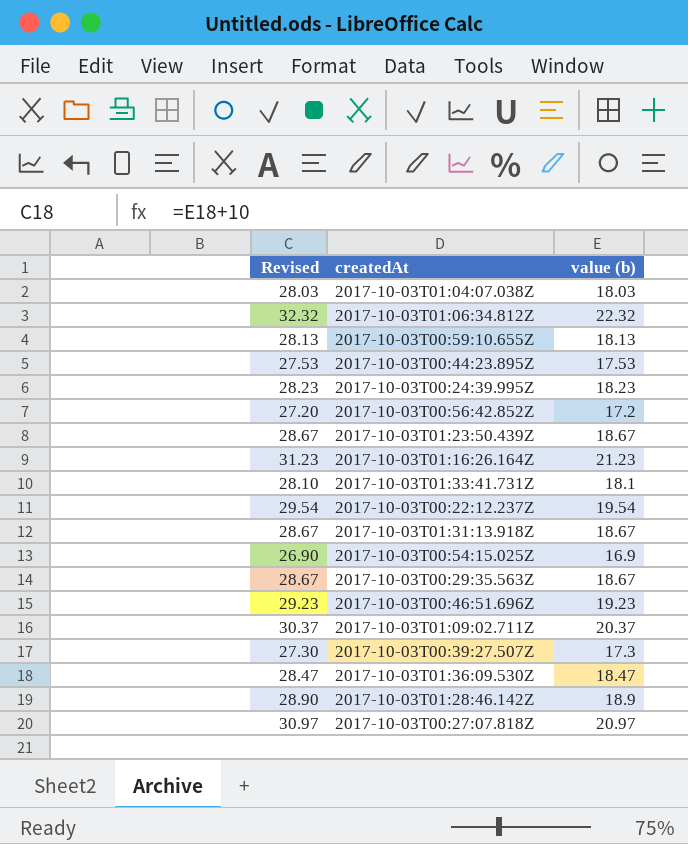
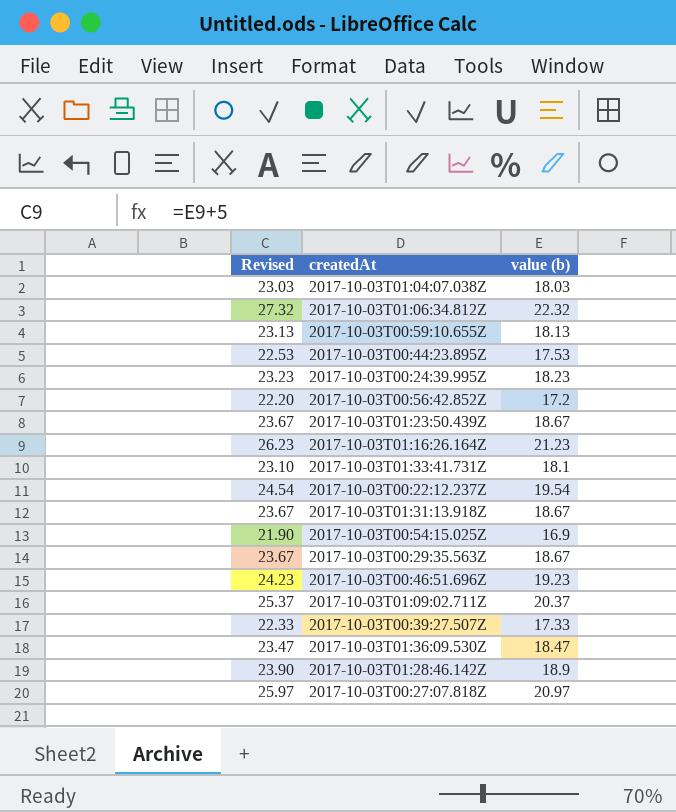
column Revised | formula: [value (b)] + 10 -> [value (b)] + 5
2017-10-03T00:39:27.507Z | value (b): 17.3 -> 17.33

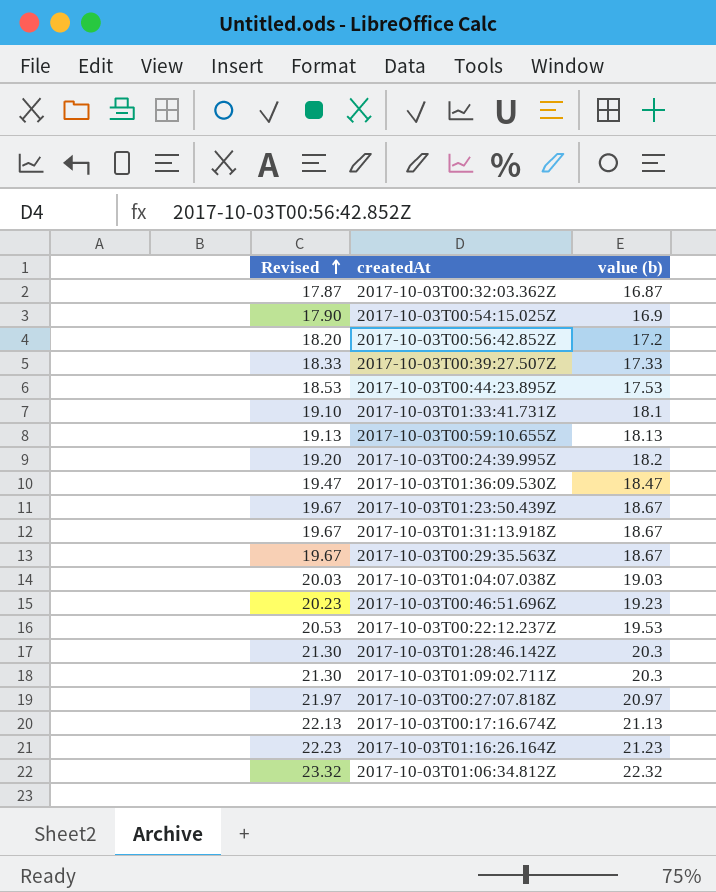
row order: none -> Revised ascending
column Revised | formula: [value (b)] + 5 -> [value (b)] + 1
row 2017-10-03T00:32:03.362Z: none -> 17.87 | 16.87
2017-10-03T00:24:39.995Z | value (b): 18.23 -> 18.2
2017-10-03T01:04:07.038Z | value (b): 18.03 -> 19.03
2017-10-03T00:22:12.237Z | value (b): 19.54 -> 19.53
2017-10-03T01:28:46.142Z | value (b): 18.9 -> 20.3
2017-10-03T01:09:02.711Z | value (b): 20.37 -> 20.3
row 2017-10-03T00:17:16.674Z: none -> 22.13 | 21.13

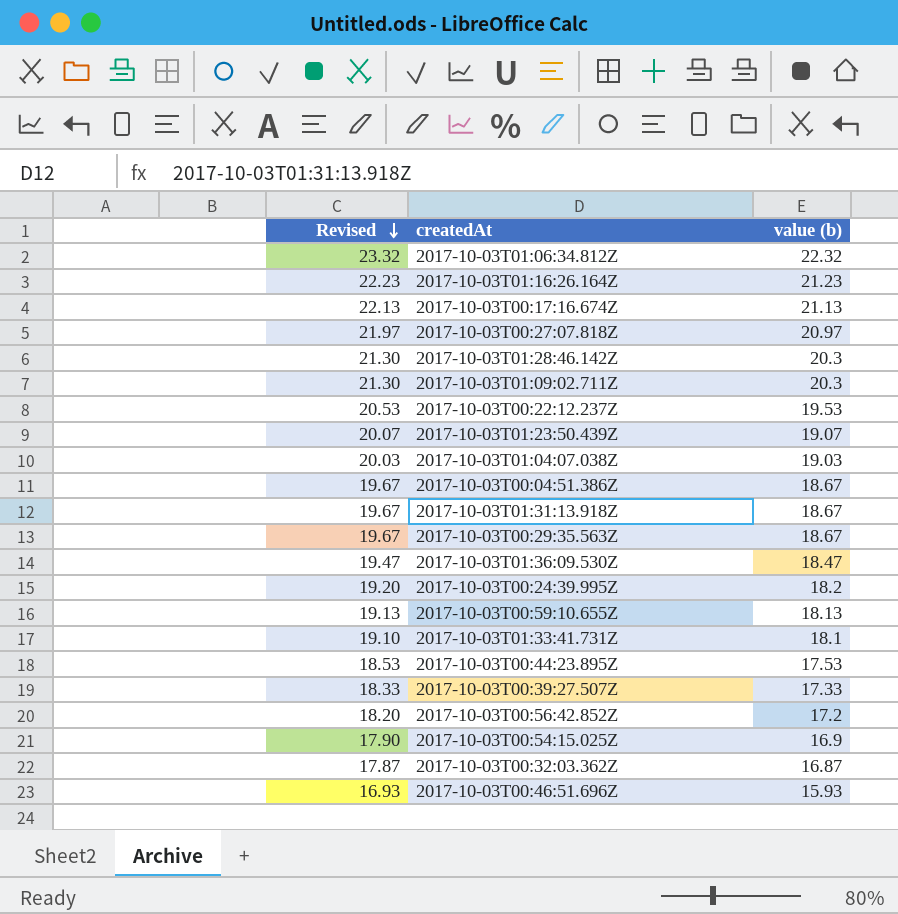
row order: Revised ascending -> Revised descending
2017-10-03T01:23:50.439Z | Revised: 19.67 -> 20.07
2017-10-03T01:23:50.439Z | value (b): 18.67 -> 19.07
row 2017-10-03T00:04:51.386Z: none -> 19.67 | 18.67
2017-10-03T00:46:51.696Z | Revised: 20.23 -> 16.93
2017-10-03T00:46:51.696Z | value (b): 19.23 -> 15.93

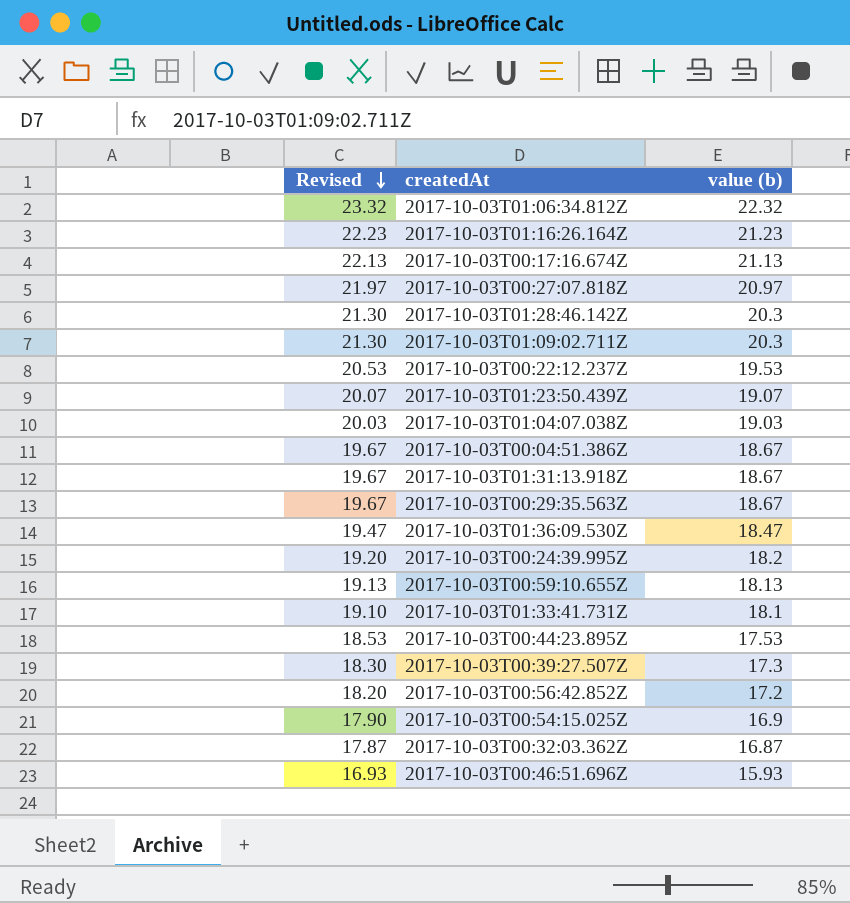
2017-10-03T00:39:27.507Z | Revised: 18.33 -> 18.30
2017-10-03T00:39:27.507Z | value (b): 17.33 -> 17.3

